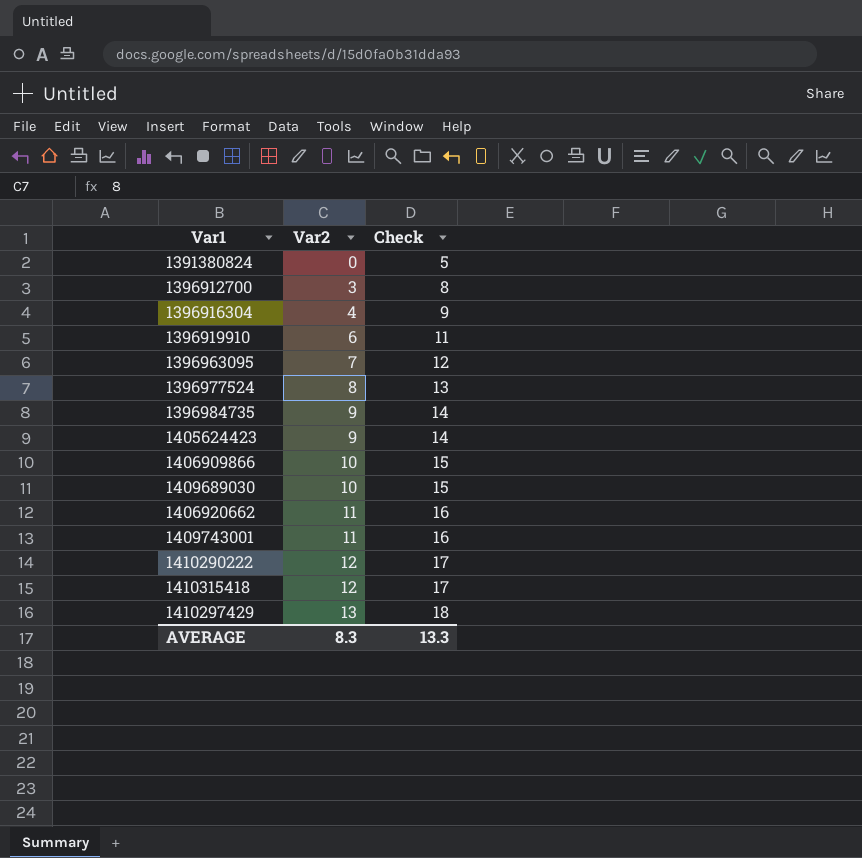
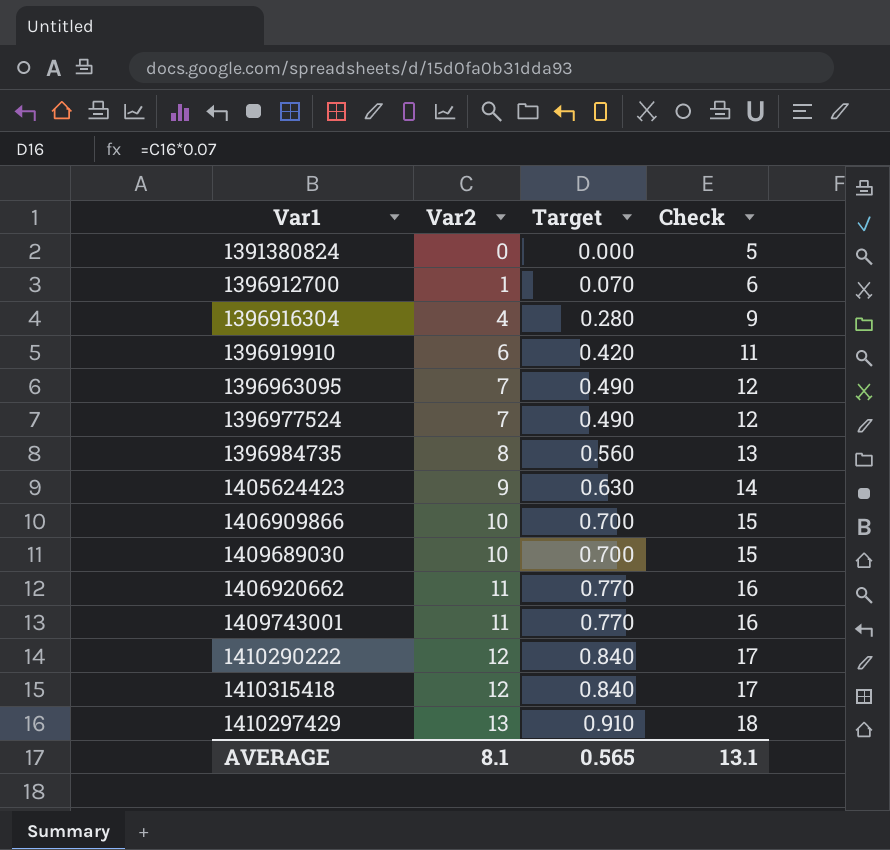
column Target | formula: none -> [Var2] * 0.07
1396912700 | Var2: 3 -> 1
1396912700 | Check: 8 -> 6
1396977524 | Var2: 8 -> 7
1396977524 | Check: 13 -> 12
1396984735 | Var2: 9 -> 8
1396984735 | Check: 14 -> 13
AVERAGE | Var2: 8.3 -> 8.1
AVERAGE | Check: 13.3 -> 13.1

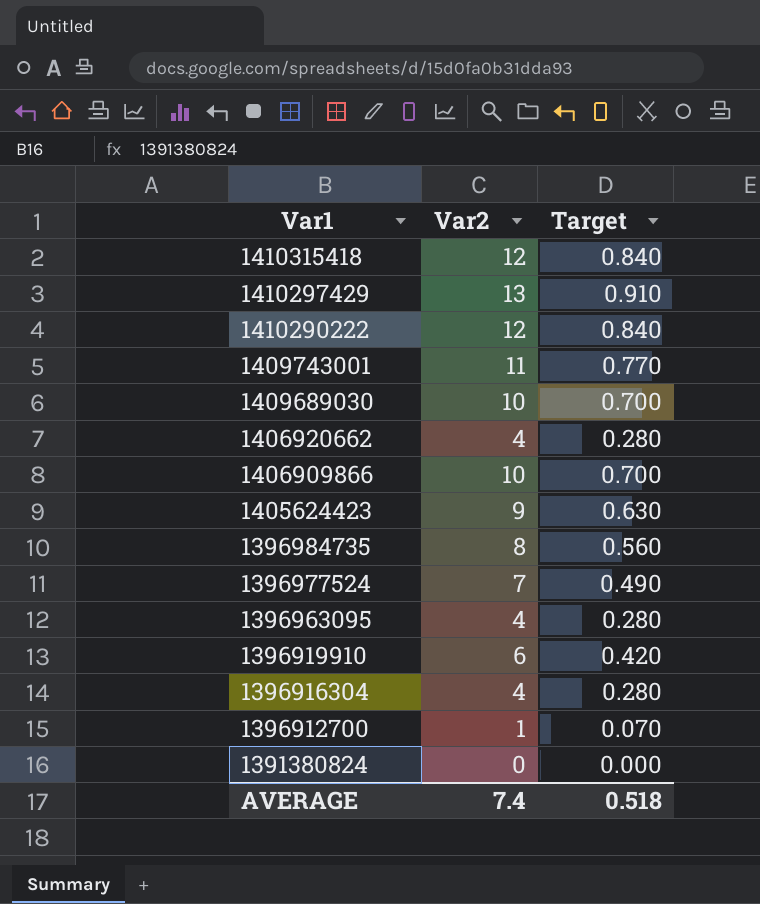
row order: Var2 ascending -> Var1 descending
column Check | formula: [Var2] + 5 -> none
1406920662 | Var2: 11 -> 4
1406920662 | Target: 0.770 -> 0.280
1396963095 | Var2: 7 -> 4
1396963095 | Target: 0.490 -> 0.280
AVERAGE | Var2: 8.1 -> 7.4
AVERAGE | Target: 0.565 -> 0.518

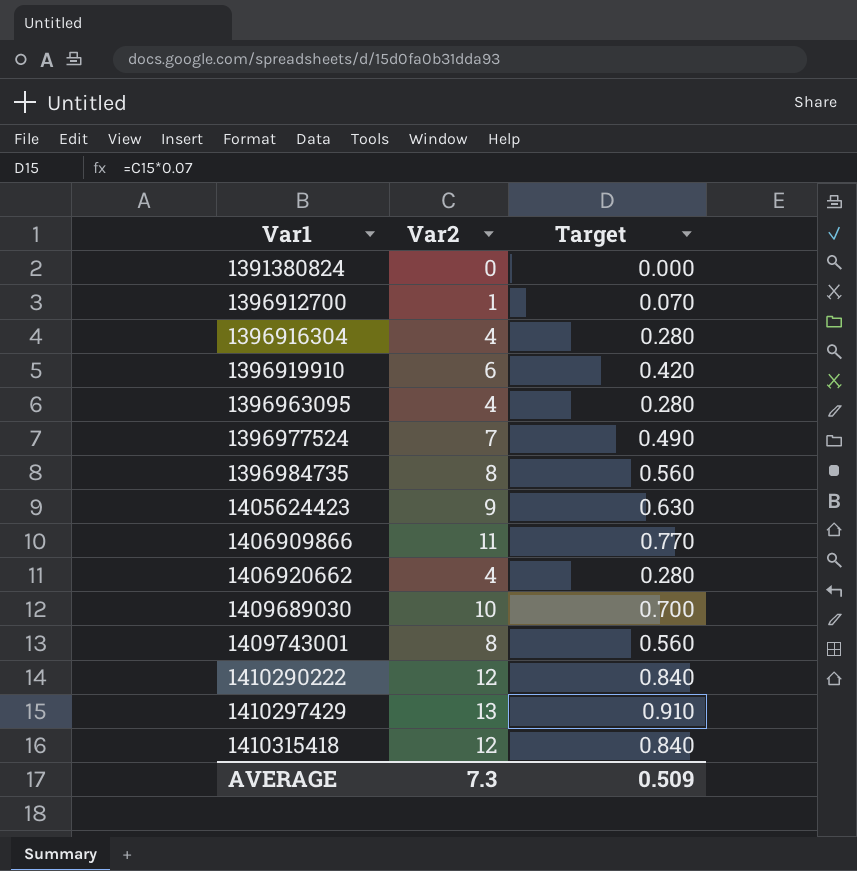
row order: Var1 descending -> Var1 ascending
1406909866 | Var2: 10 -> 11
1406909866 | Target: 0.700 -> 0.770
1409743001 | Var2: 11 -> 8
1409743001 | Target: 0.770 -> 0.560
AVERAGE | Var2: 7.4 -> 7.3
AVERAGE | Target: 0.518 -> 0.509

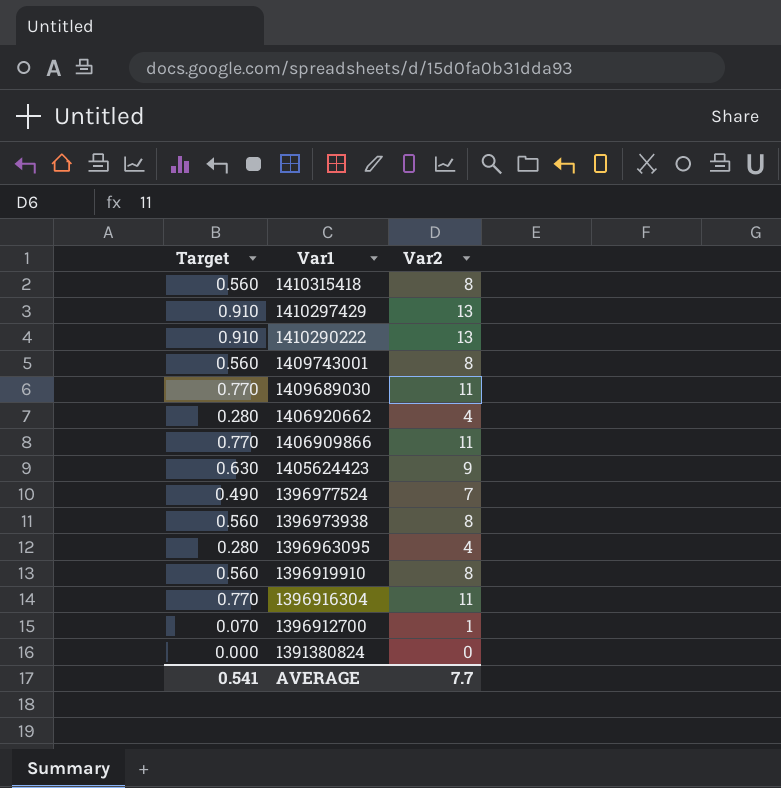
row order: Var1 ascending -> Var1 descending
column Target | position: 3 -> 1
row 1396984735: 8 | 0.560 -> none
1410315418 | Target: 0.840 -> 0.560
1410315418 | Var2: 12 -> 8
1410290222 | Target: 0.840 -> 0.910
1410290222 | Var2: 12 -> 13
1409689030 | Target: 0.700 -> 0.770
1409689030 | Var2: 10 -> 11
row 1396973938: none -> 0.560 | 8
1396919910 | Target: 0.420 -> 0.560
1396919910 | Var2: 6 -> 8
1396916304 | Target: 0.280 -> 0.770
1396916304 | Var2: 4 -> 11
AVERAGE | Target: 0.509 -> 0.541
AVERAGE | Var2: 7.3 -> 7.7

